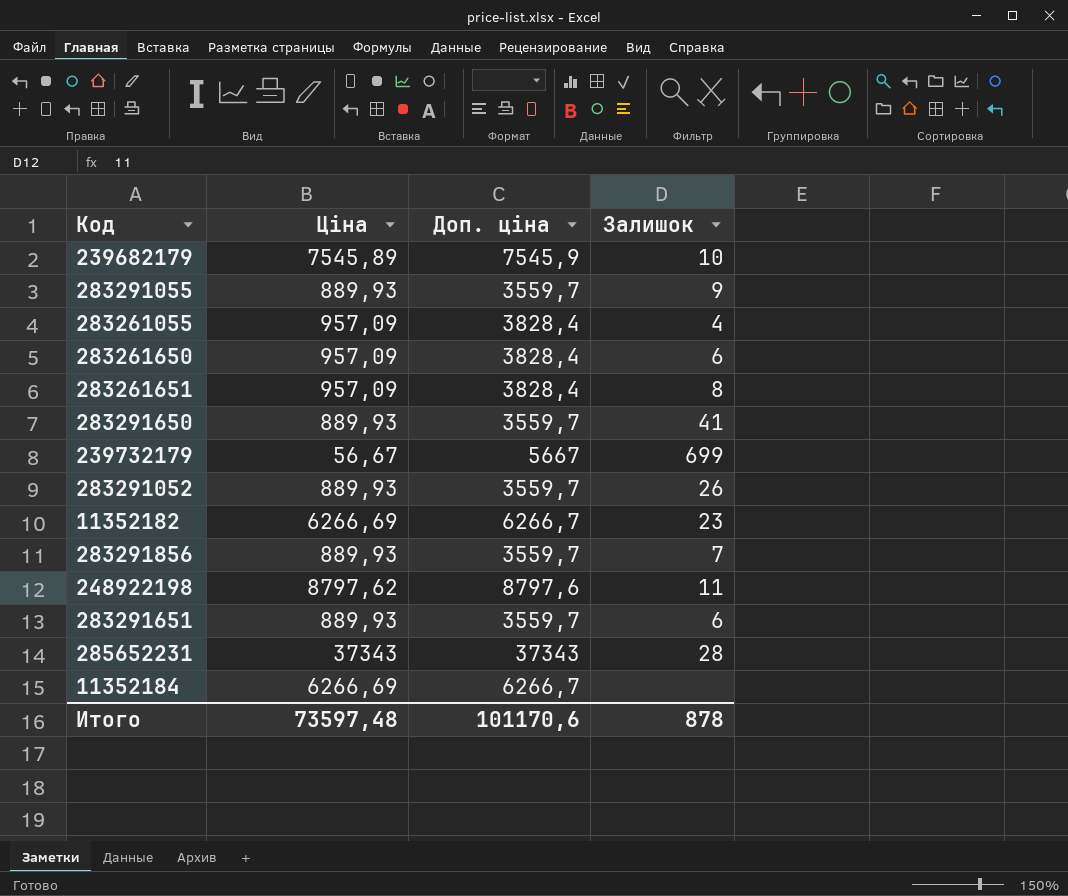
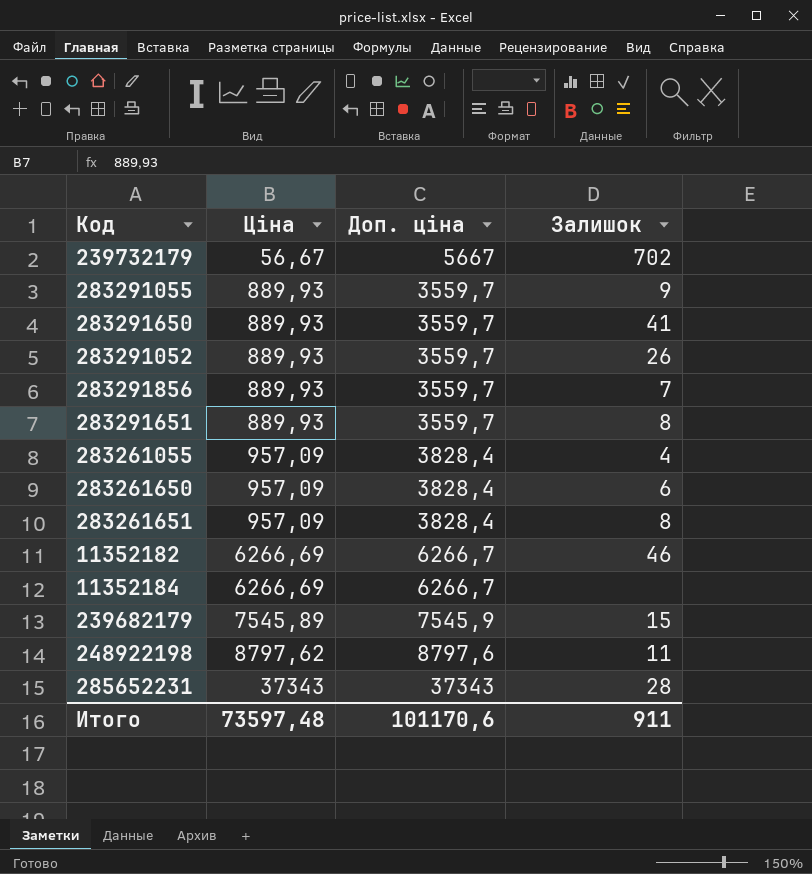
row order: none -> Ціна ascending
239732179 | Залишок: 699 -> 702
283291651 | Залишок: 6 -> 8
11352182 | Залишок: 23 -> 46
239682179 | Залишок: 10 -> 15
Итого | Залишок: 878 -> 911

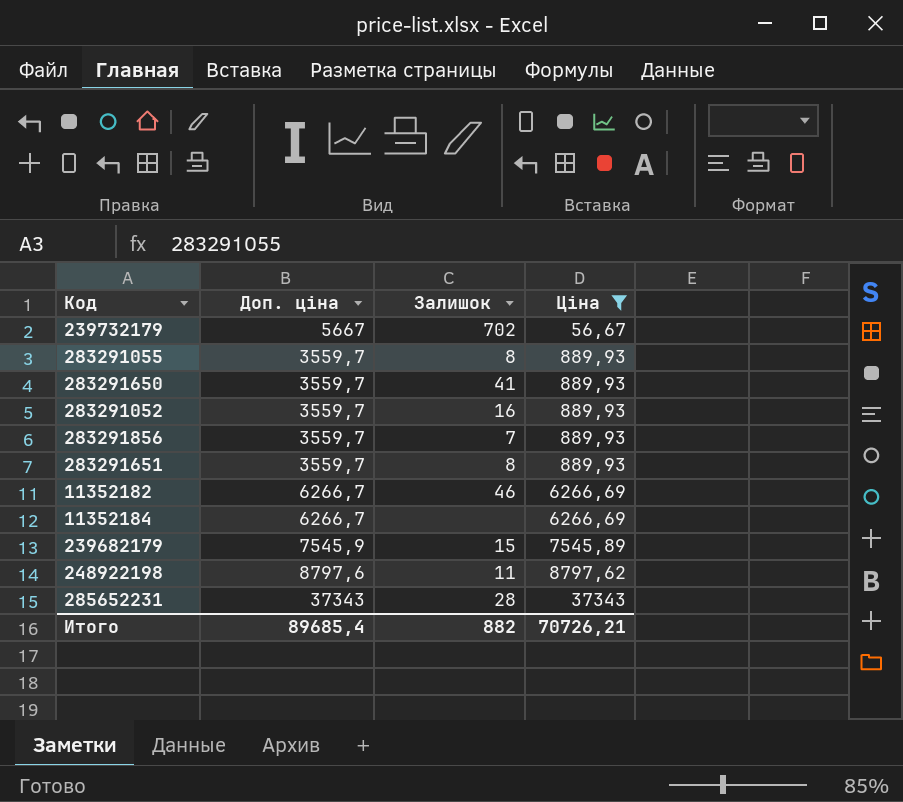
filter: none -> Ціна != 957,09
column Ціна | position: 2 -> 4
283291055 | Залишок: 9 -> 8
283291052 | Залишок: 26 -> 16
Итого | Доп. ціна: 101170,6 -> 89685,4
Итого | Залишок: 911 -> 882
Итого | Ціна: 73597,48 -> 70726,21

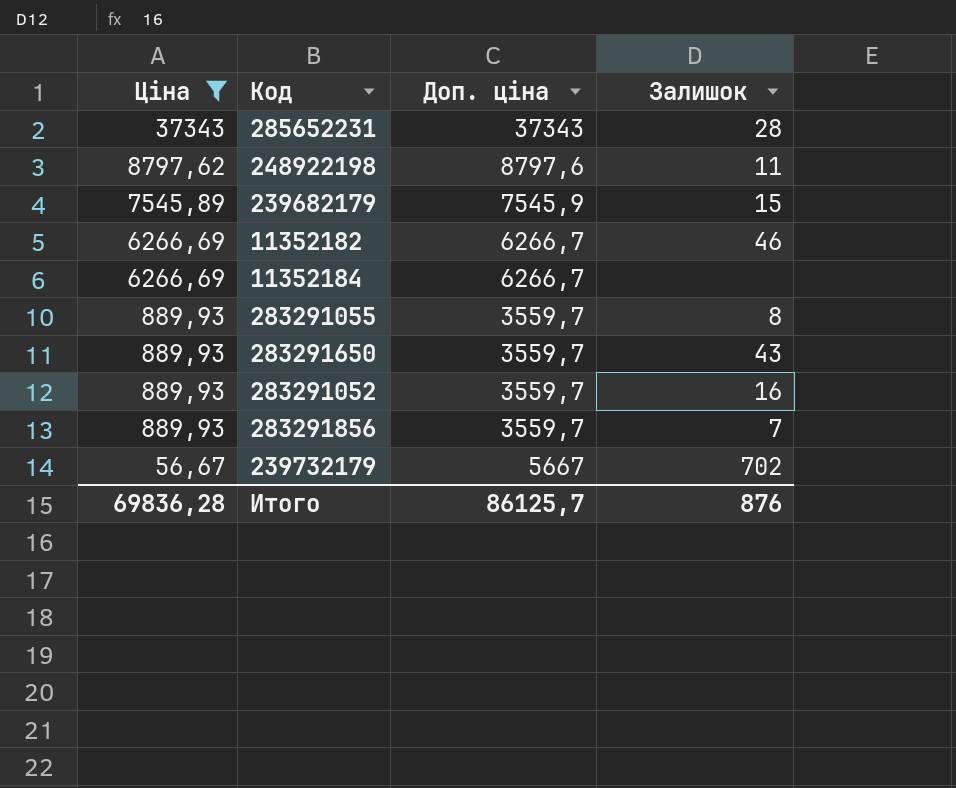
row order: Ціна ascending -> Ціна descending
column Ціна | position: 4 -> 1
row 283291651: 3559,7 | 8 | 889,93 -> none
283291650 | Залишок: 41 -> 43
Итого | Ціна: 70726,21 -> 69836,28
Итого | Доп. ціна: 89685,4 -> 86125,7
Итого | Залишок: 882 -> 876

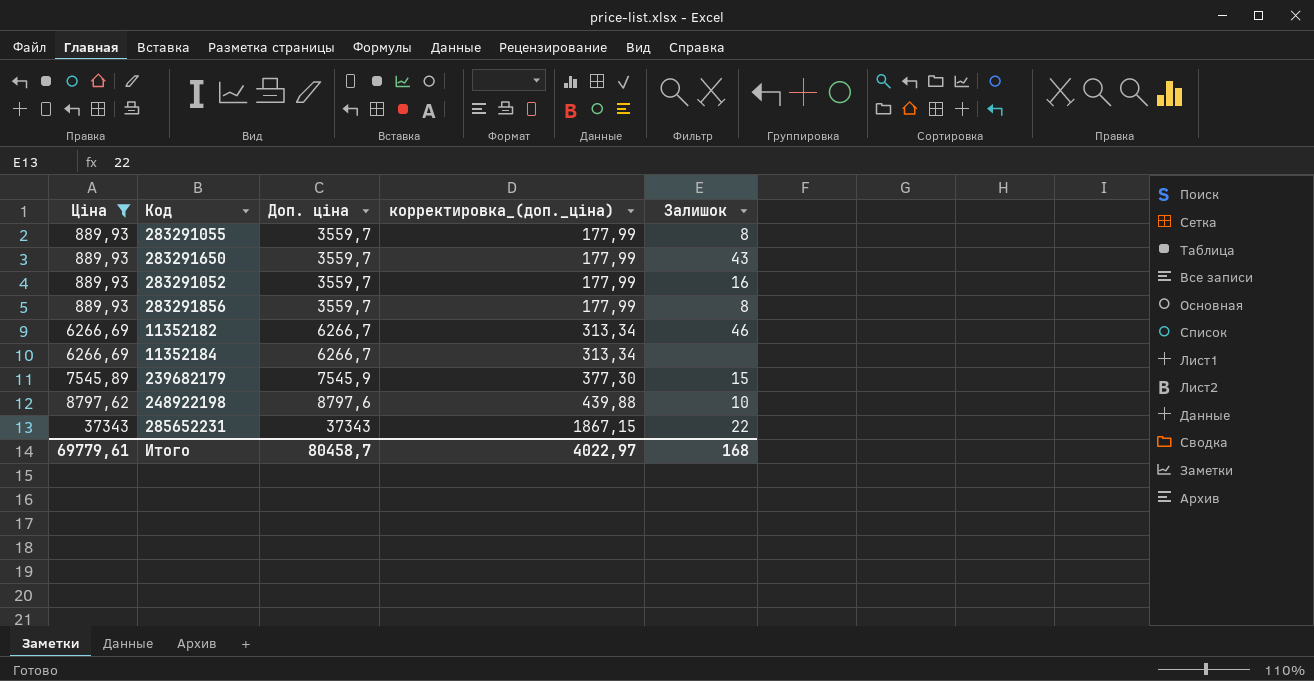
row order: Ціна descending -> Ціна ascending
column корректировка_(доп._ціна) | formula: none -> [Доп. ціна] * 0,05
row 239732179: 56,67 | 5667 | 702 -> none
283291856 | Залишок: 7 -> 8
248922198 | Залишок: 11 -> 10
285652231 | Залишок: 28 -> 22
Итого | Ціна: 69836,28 -> 69779,61
Итого | Доп. ціна: 86125,7 -> 80458,7
Итого | Залишок: 876 -> 168

